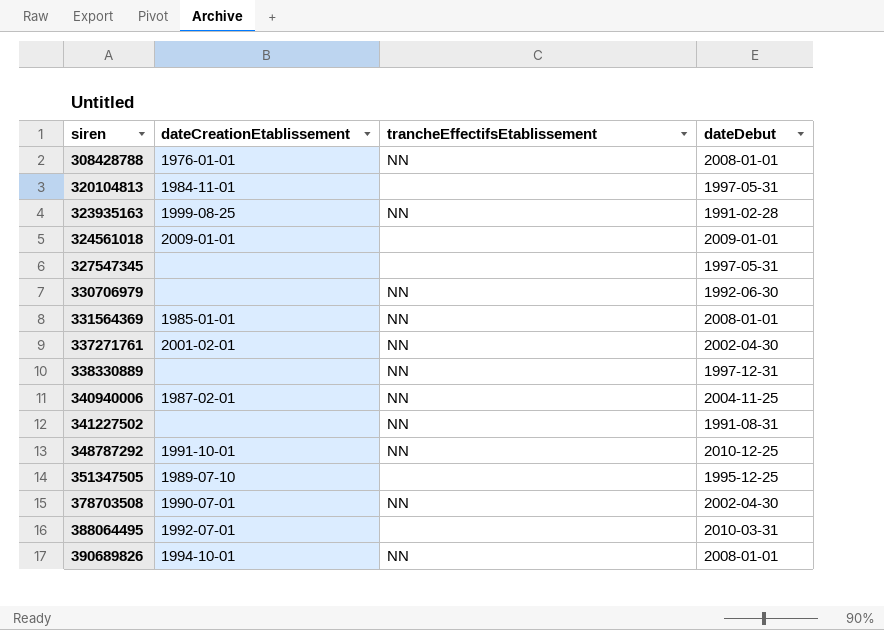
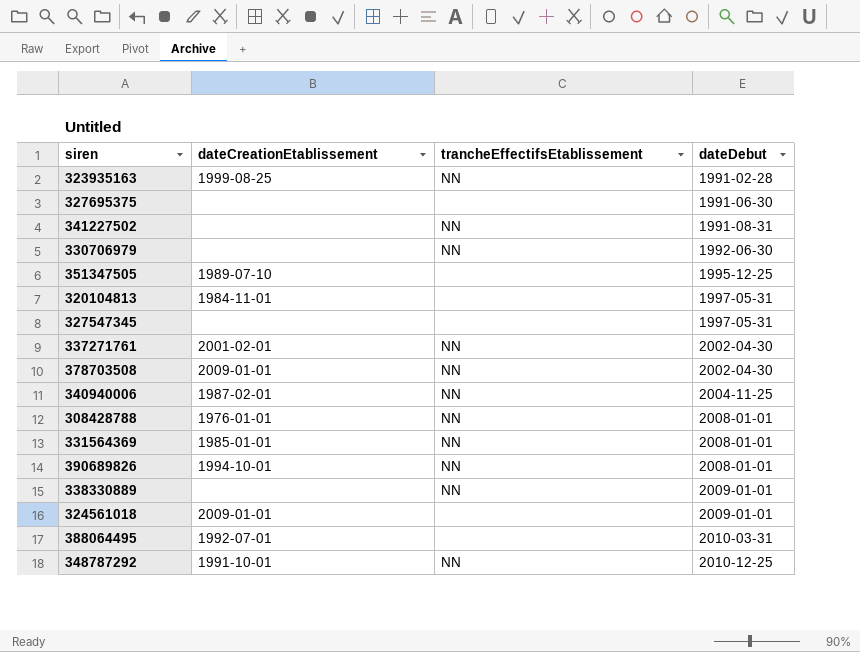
row order: siren ascending -> dateDebut ascending
row 327695375: none -> none | none | 1991-06-30
378703508 | dateCreationEtablissement: 1990-07-01 -> 2009-01-01
338330889 | dateDebut: 1997-12-31 -> 2009-01-01

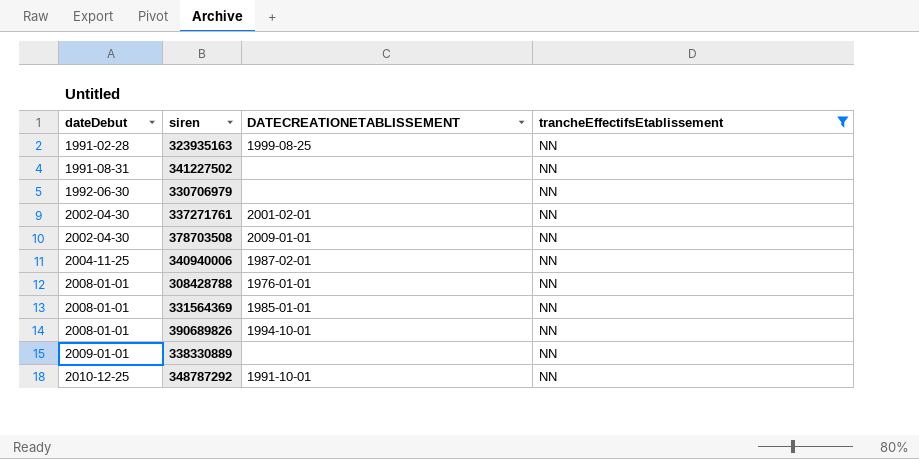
filter: none -> trancheEffectifsEtablissement = NN
column dateDebut | position: 4 -> 1
column name: dateCreationEtablissement -> DATECREATIONETABLISSEMENT

